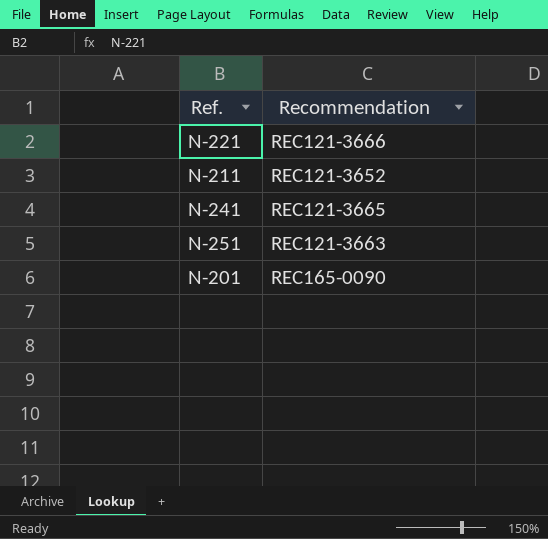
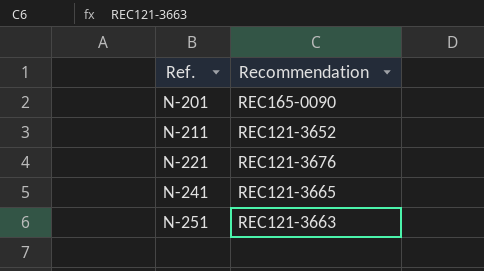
row order: none -> Ref. ascending
N-221 | Recommendation: REC121-3666 -> REC121-3676

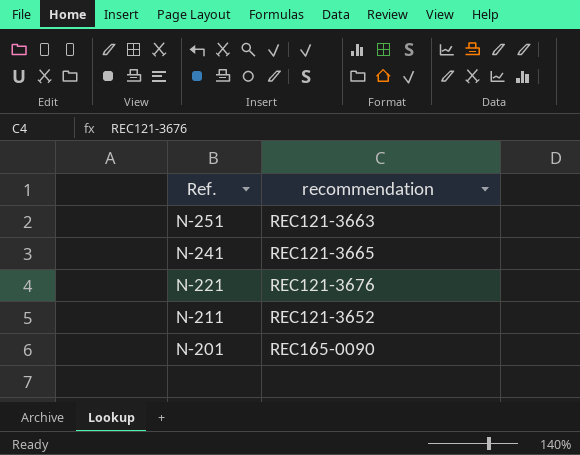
row order: Ref. ascending -> Ref. descending
column name: Recommendation -> recommendation

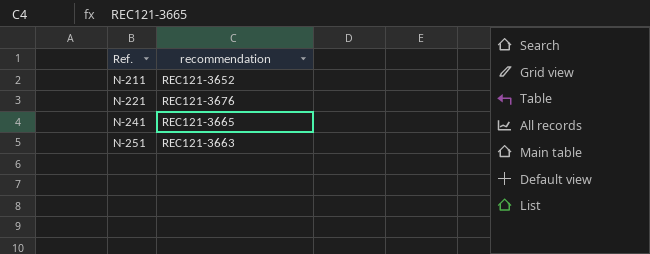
row order: Ref. descending -> Ref. ascending
row N-201: REC165-0090 -> none

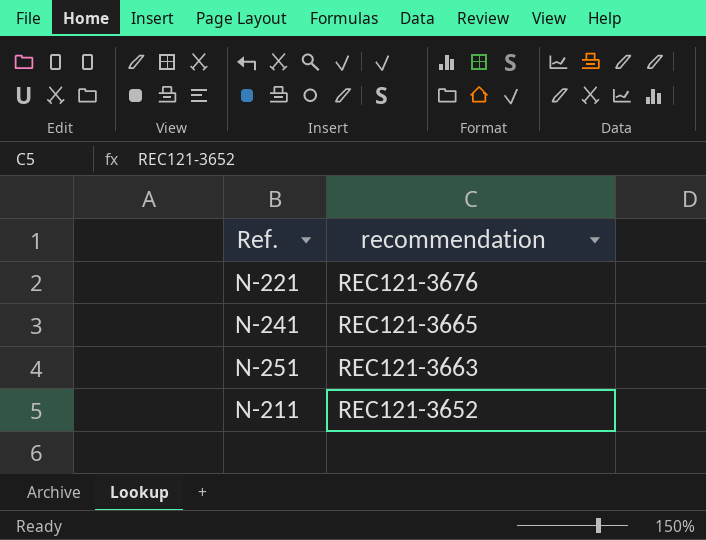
row order: Ref. ascending -> recommendation descending

